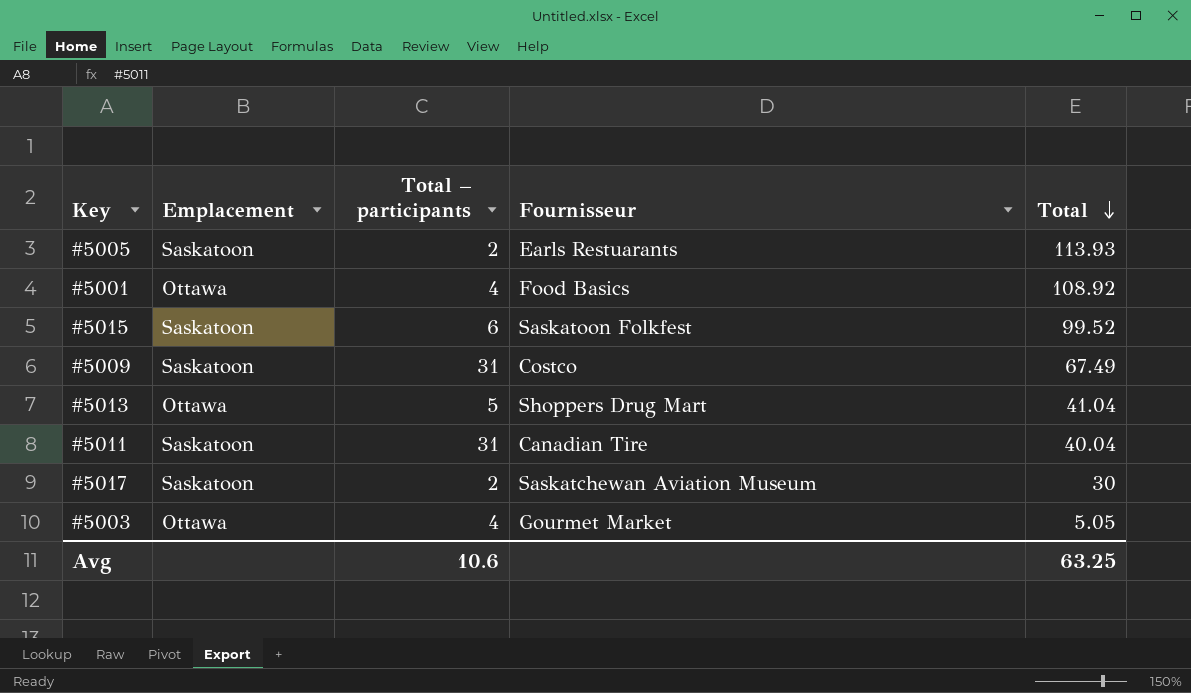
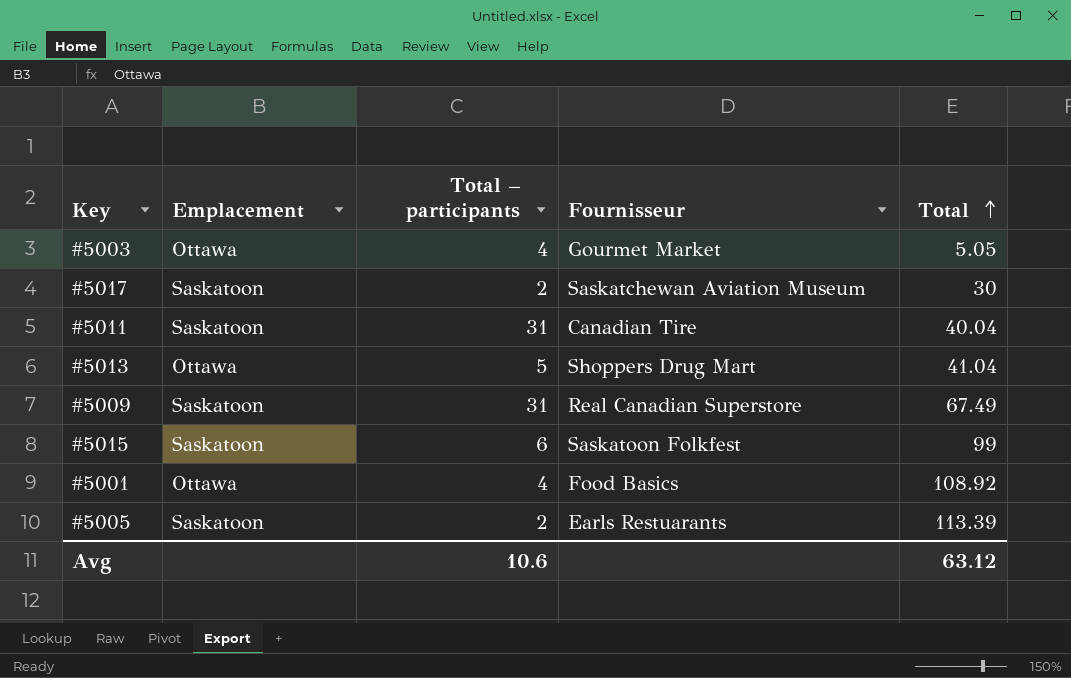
row order: Total descending -> Total ascending
#5009 | Fournisseur: Costco -> Real Canadian Superstore
#5015 | Total: 99.52 -> 99
#5005 | Total: 113.93 -> 113.39
Avg | Total: 63.25 -> 63.12

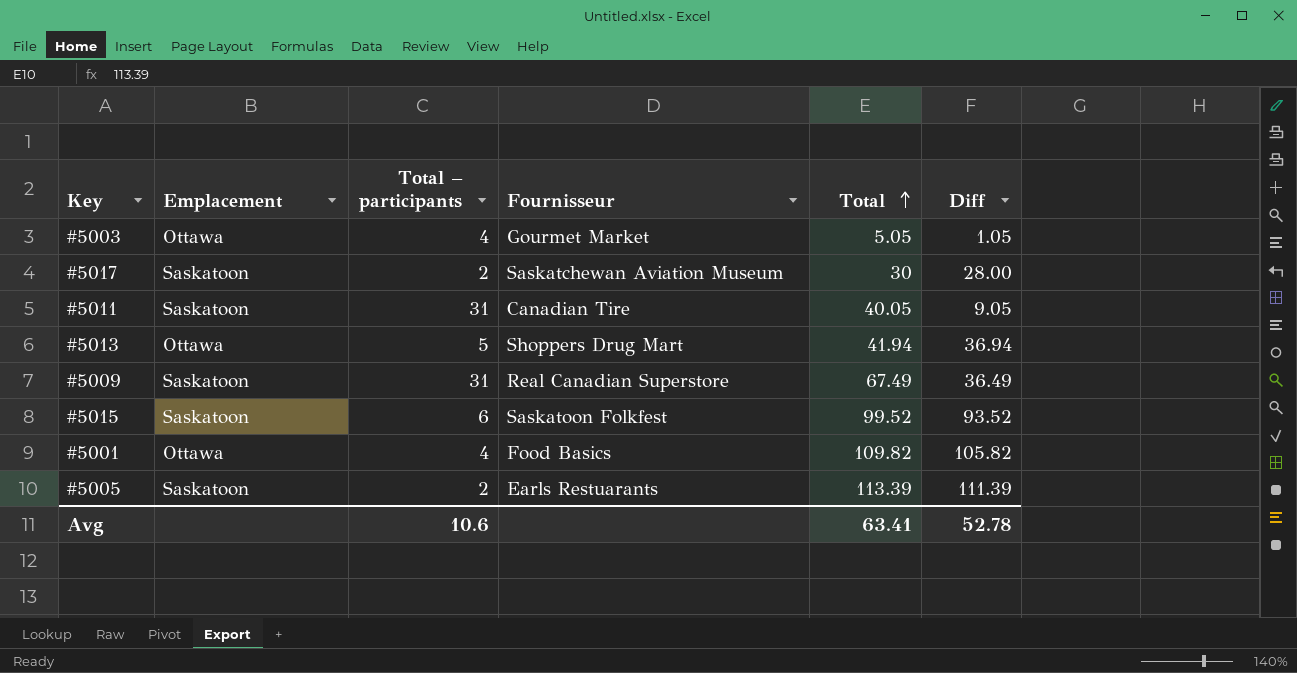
column Diff | formula: none -> [Total] - [Total – participants]
#5011 | Total: 40.04 -> 40.05
#5013 | Total: 41.04 -> 41.94
#5015 | Total: 99 -> 99.52
#5001 | Total: 108.92 -> 109.82
Avg | Total: 63.12 -> 63.41

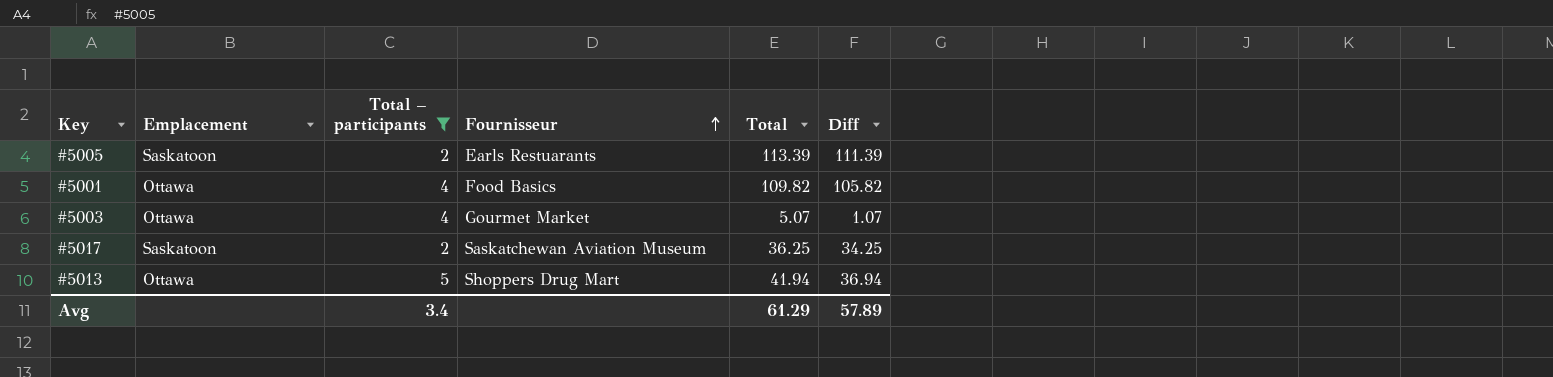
filter: none -> Total – participants <= 5
row order: Total ascending -> Fournisseur ascending
#5003 | Total: 5.05 -> 5.07
#5003 | Diff: 1.05 -> 1.07
#5017 | Total: 30 -> 36.25
#5017 | Diff: 28.00 -> 34.25
Avg | Total – participants: 10.6 -> 3.4
Avg | Total: 63.41 -> 61.29
Avg | Diff: 52.78 -> 57.89

